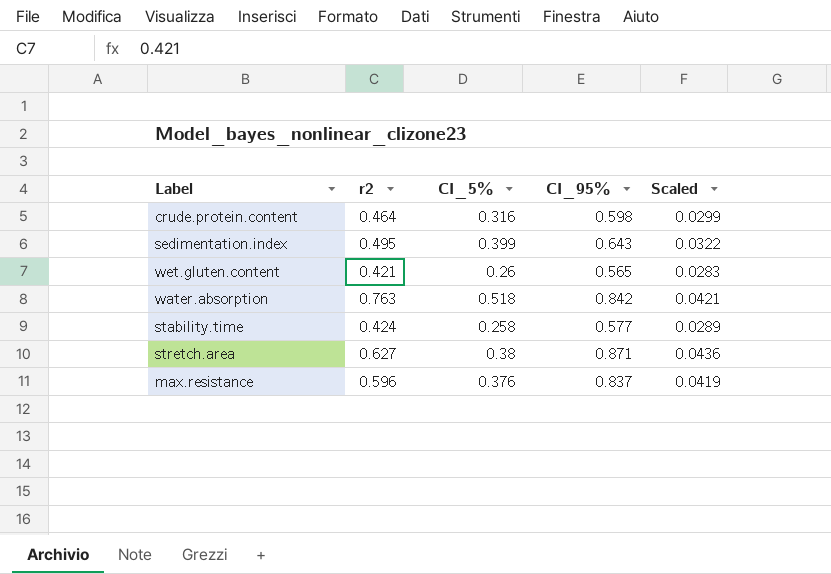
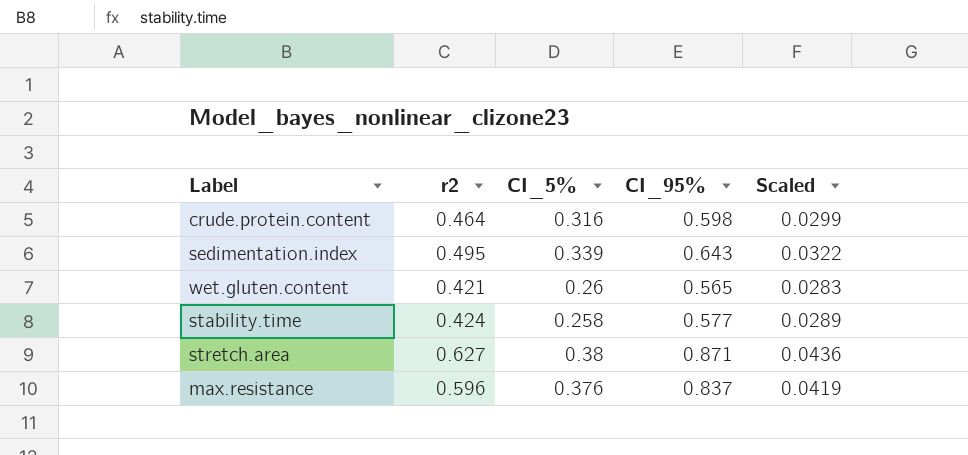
row water.absorption: 0.763 | 0.518 | 0.842 | 0.0421 -> none
sedimentation.index | CI_5%: 0.399 -> 0.339

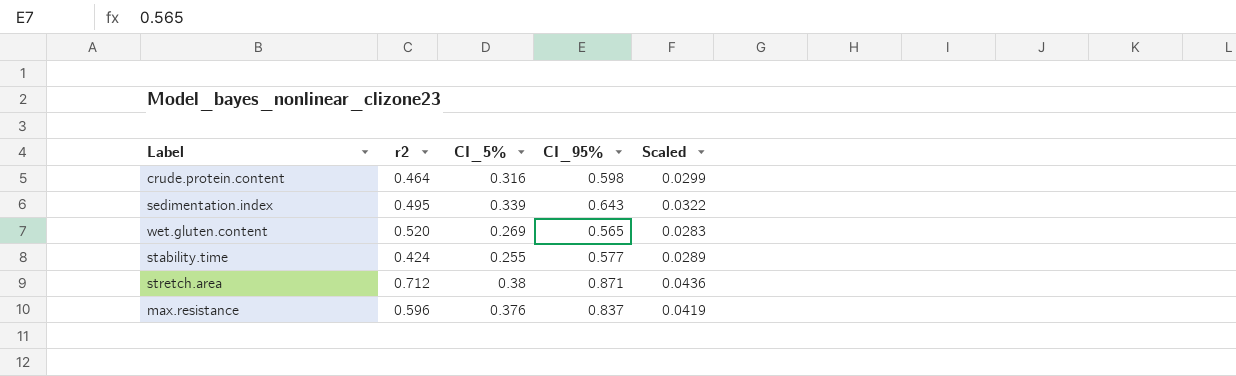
wet.gluten.content | r2: 0.421 -> 0.520
wet.gluten.content | CI_5%: 0.26 -> 0.269
stability.time | CI_5%: 0.258 -> 0.255
stretch.area | r2: 0.627 -> 0.712

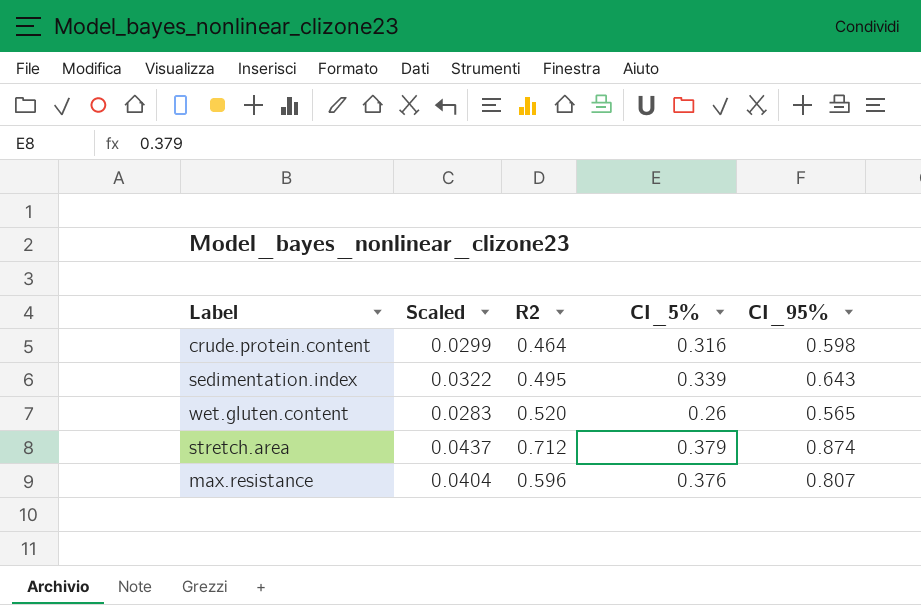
column Scaled | position: 5 -> 2
column name: r2 -> R2
row stability.time: 0.424 | 0.255 | 0.577 | 0.0289 -> none
wet.gluten.content | CI_5%: 0.269 -> 0.26
stretch.area | Scaled: 0.0436 -> 0.0437
stretch.area | CI_5%: 0.38 -> 0.379
stretch.area | CI_95%: 0.871 -> 0.874
max.resistance | Scaled: 0.0419 -> 0.0404
max.resistance | CI_95%: 0.837 -> 0.807

